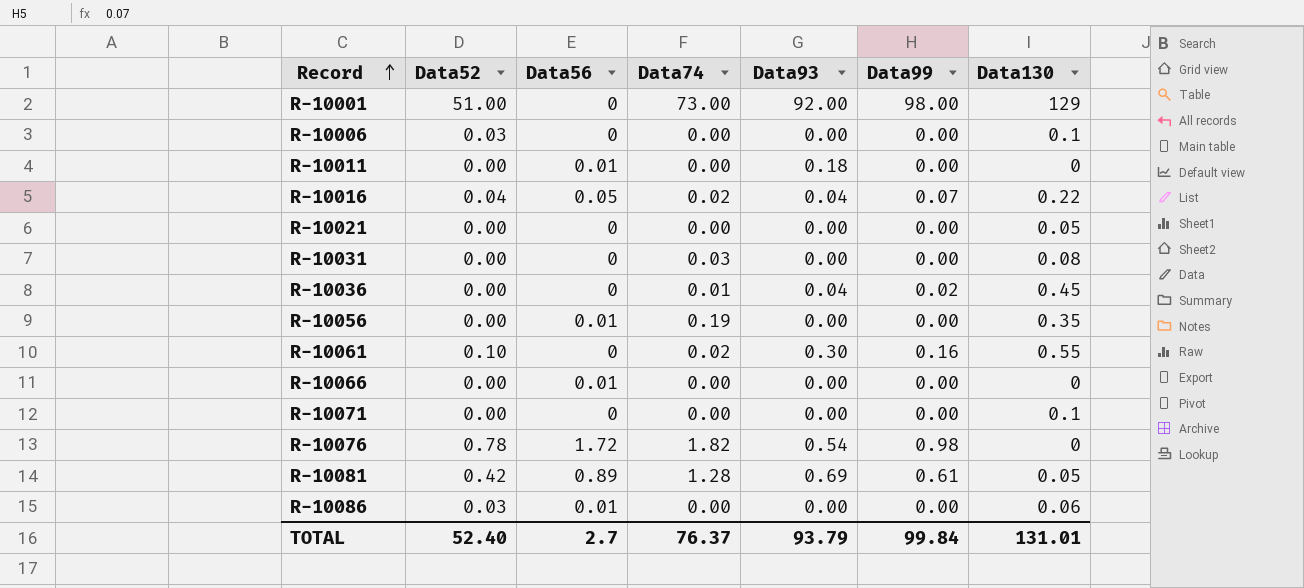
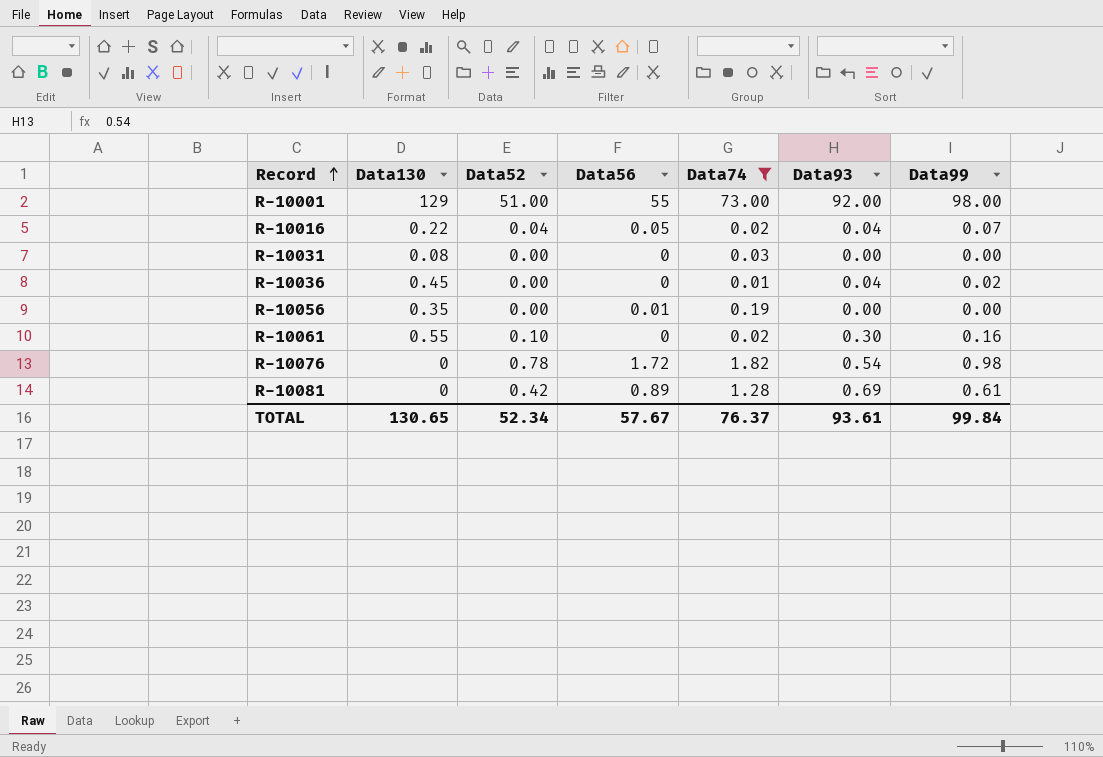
filter: none -> Data74 != 0.00
column Data130 | position: 7 -> 2
R-10001 | Data56: 0 -> 55
R-10081 | Data130: 0.05 -> 0
TOTAL | Data130: 131.01 -> 130.65
TOTAL | Data52: 52.40 -> 52.34
TOTAL | Data56: 2.7 -> 57.67
TOTAL | Data93: 93.79 -> 93.61

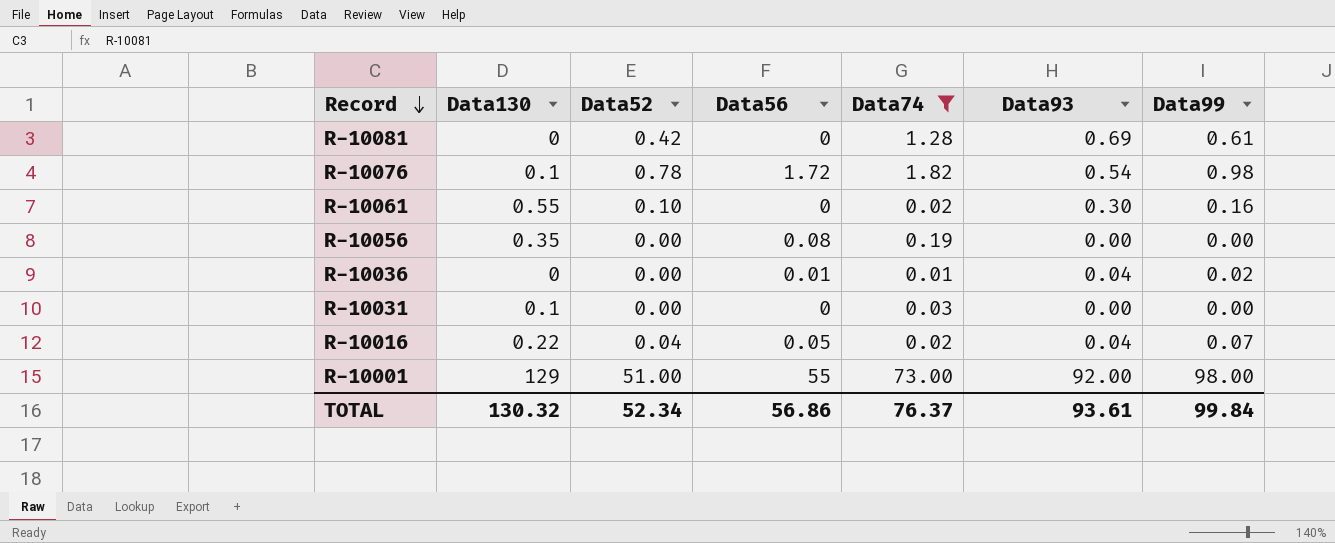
row order: Record ascending -> Record descending
R-10081 | Data56: 0.89 -> 0
R-10076 | Data130: 0 -> 0.1
R-10056 | Data56: 0.01 -> 0.08
R-10036 | Data130: 0.45 -> 0
R-10036 | Data56: 0 -> 0.01
R-10031 | Data130: 0.08 -> 0.1
TOTAL | Data130: 130.65 -> 130.32
TOTAL | Data56: 57.67 -> 56.86

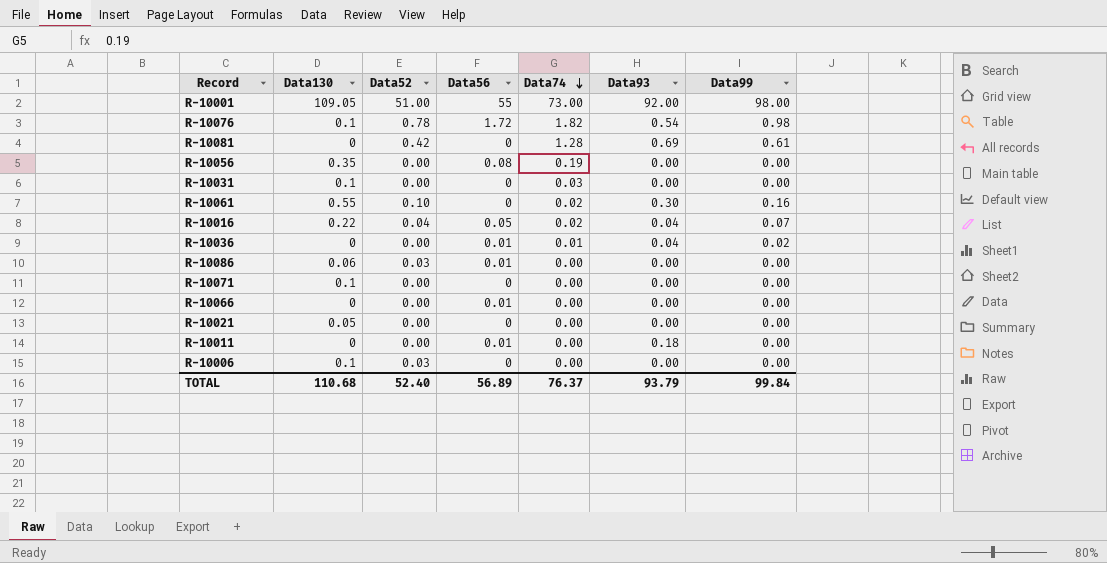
filter: Data74 != 0.00 -> none
row order: Record descending -> Data74 descending
R-10001 | Data130: 129 -> 109.05
TOTAL | Data130: 130.32 -> 110.68
TOTAL | Data52: 52.34 -> 52.40
TOTAL | Data56: 56.86 -> 56.89
TOTAL | Data93: 93.61 -> 93.79

